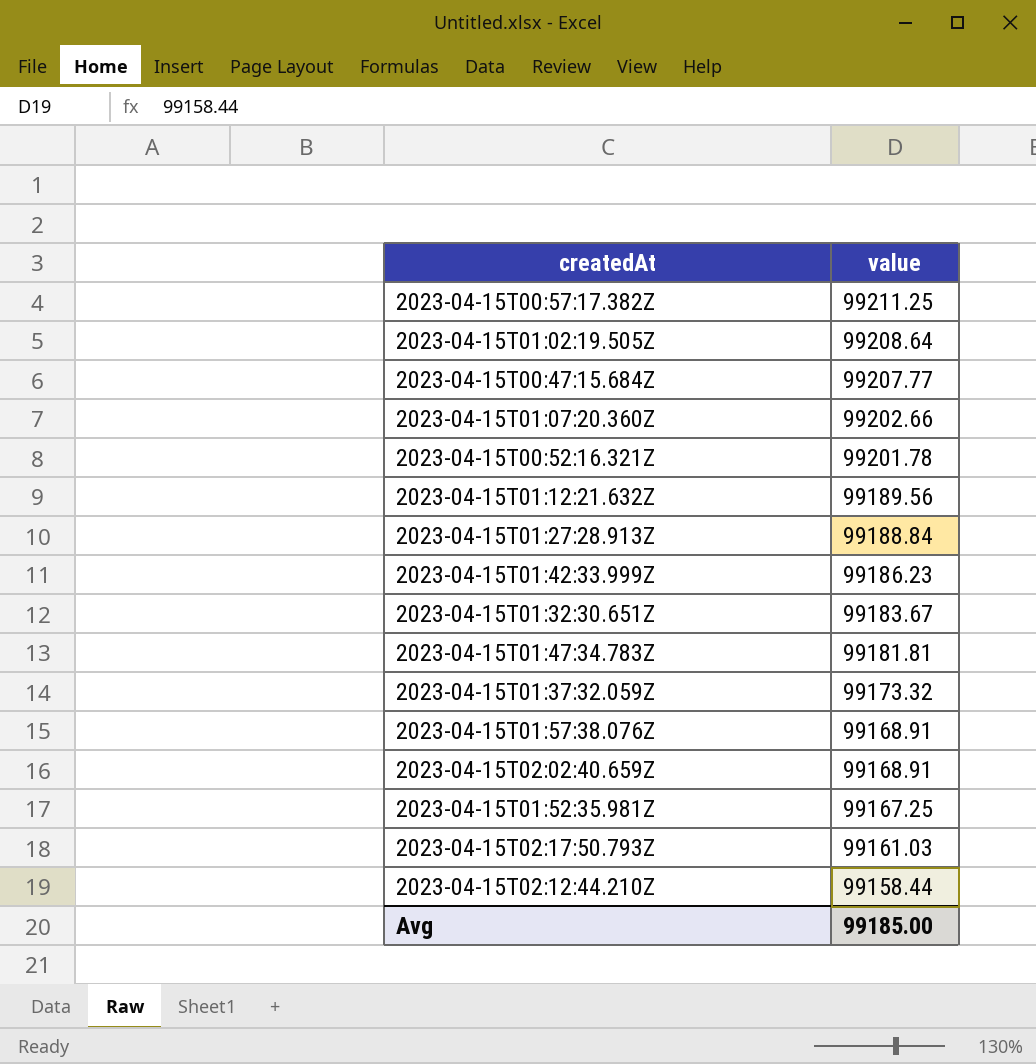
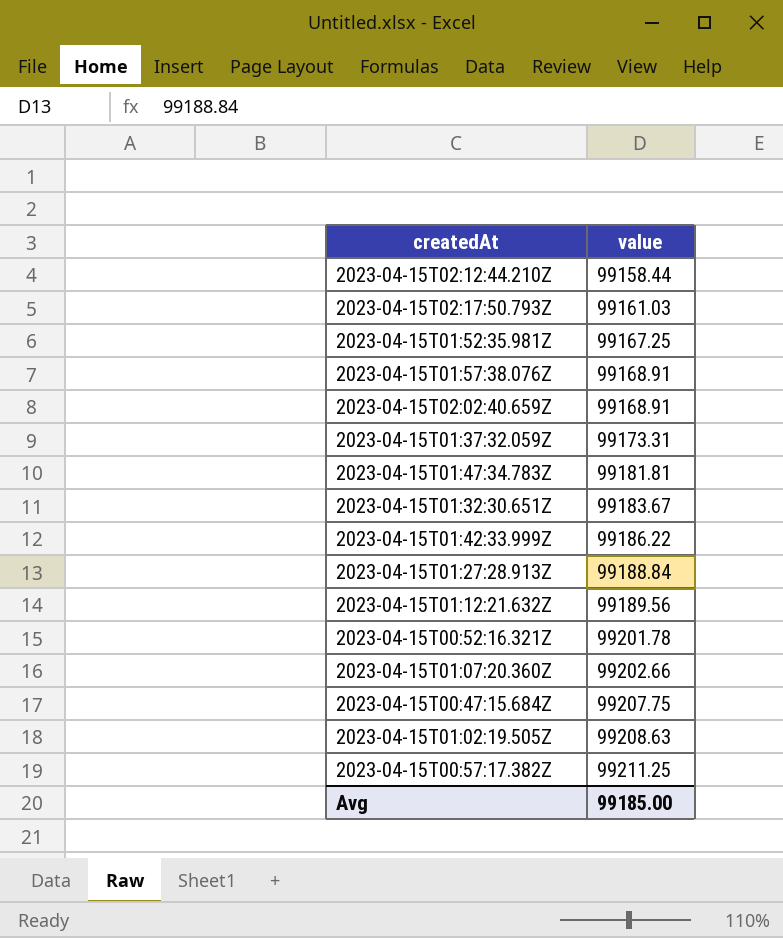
row order: value descending -> value ascending
2023-04-15T01:37:32.059Z | value: 99173.32 -> 99173.31
2023-04-15T01:42:33.999Z | value: 99186.23 -> 99186.22
2023-04-15T00:47:15.684Z | value: 99207.77 -> 99207.75
2023-04-15T01:02:19.505Z | value: 99208.64 -> 99208.63

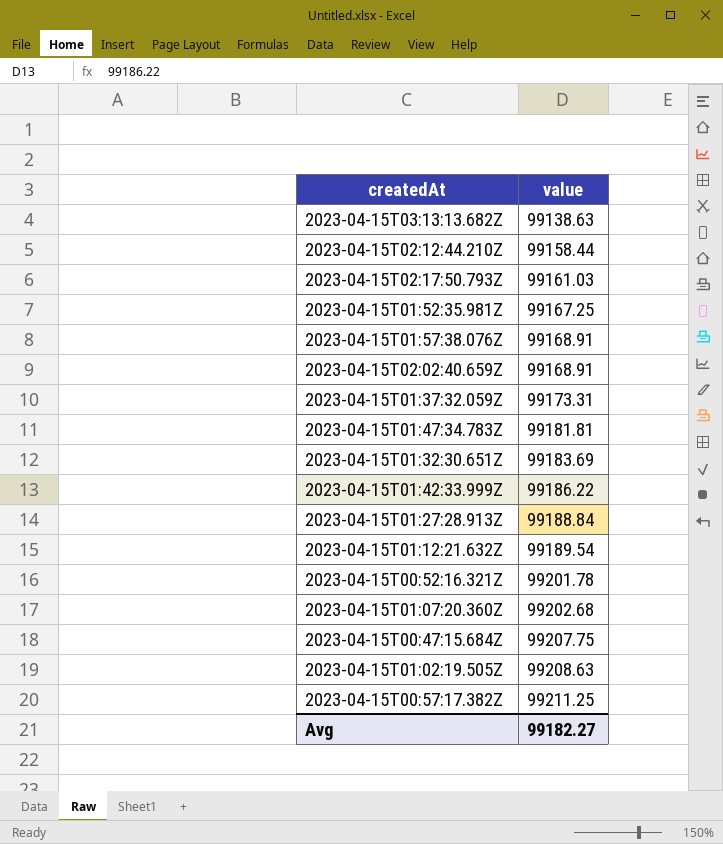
row 2023-04-15T03:13:13.682Z: none -> 99138.63
2023-04-15T01:32:30.651Z | value: 99183.67 -> 99183.69
2023-04-15T01:12:21.632Z | value: 99189.56 -> 99189.54
2023-04-15T01:07:20.360Z | value: 99202.66 -> 99202.68
Avg | value: 99185.00 -> 99182.27

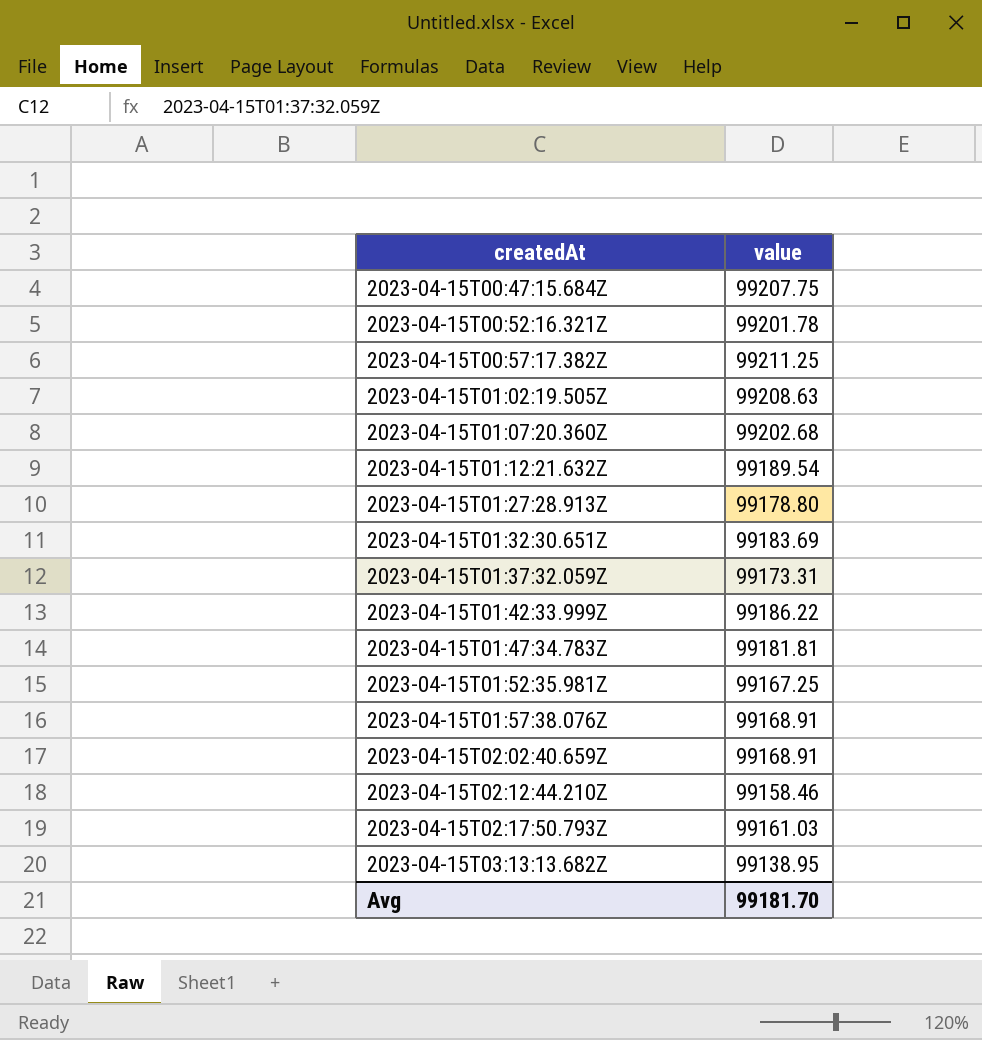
row order: value ascending -> createdAt ascending
2023-04-15T01:27:28.913Z | value: 99188.84 -> 99178.80
2023-04-15T02:12:44.210Z | value: 99158.44 -> 99158.46
2023-04-15T03:13:13.682Z | value: 99138.63 -> 99138.95
Avg | value: 99182.27 -> 99181.70

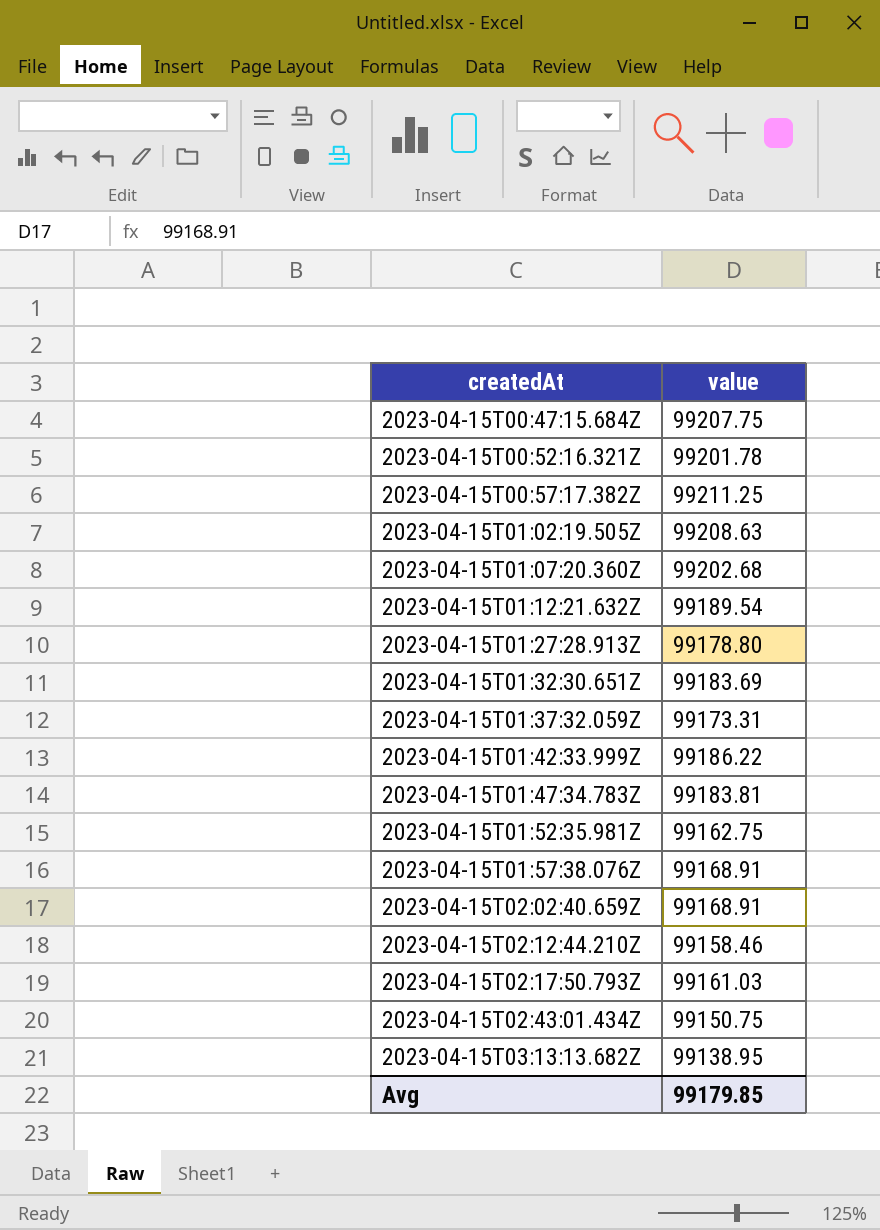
2023-04-15T01:47:34.783Z | value: 99181.81 -> 99183.81
2023-04-15T01:52:35.981Z | value: 99167.25 -> 99162.75
row 2023-04-15T02:43:01.434Z: none -> 99150.75
Avg | value: 99181.70 -> 99179.85

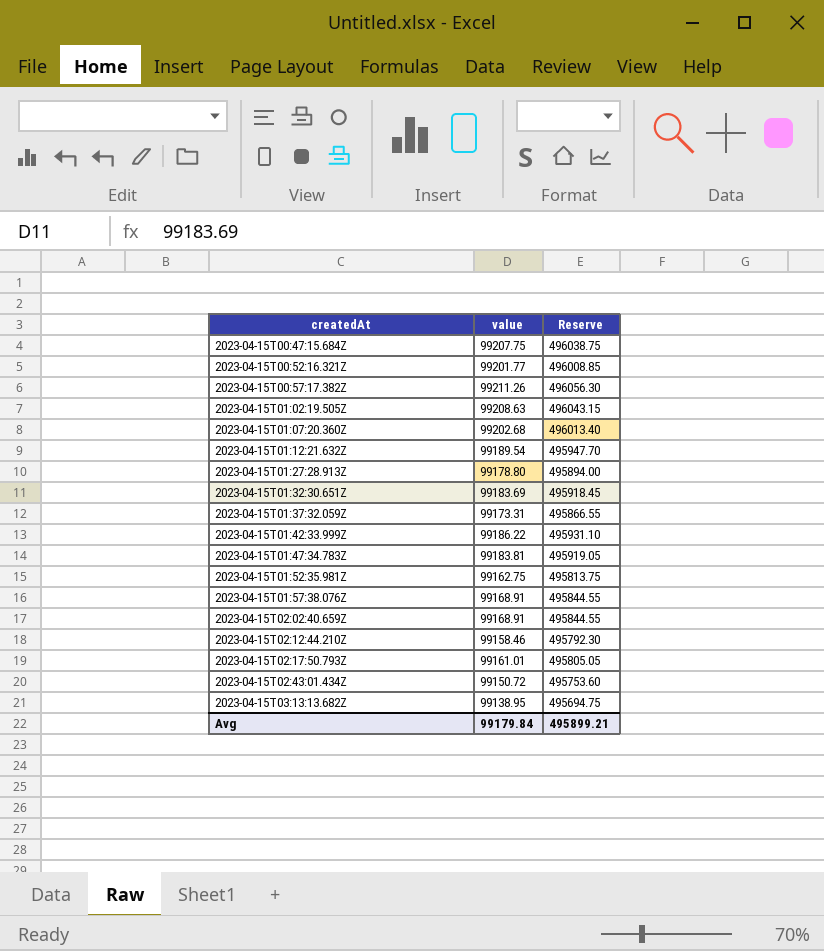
column Reserve | formula: none -> [value] * 5
2023-04-15T00:52:16.321Z | value: 99201.78 -> 99201.77
2023-04-15T00:57:17.382Z | value: 99211.25 -> 99211.26
2023-04-15T02:17:50.793Z | value: 99161.03 -> 99161.01
2023-04-15T02:43:01.434Z | value: 99150.75 -> 99150.72
Avg | value: 99179.85 -> 99179.84

